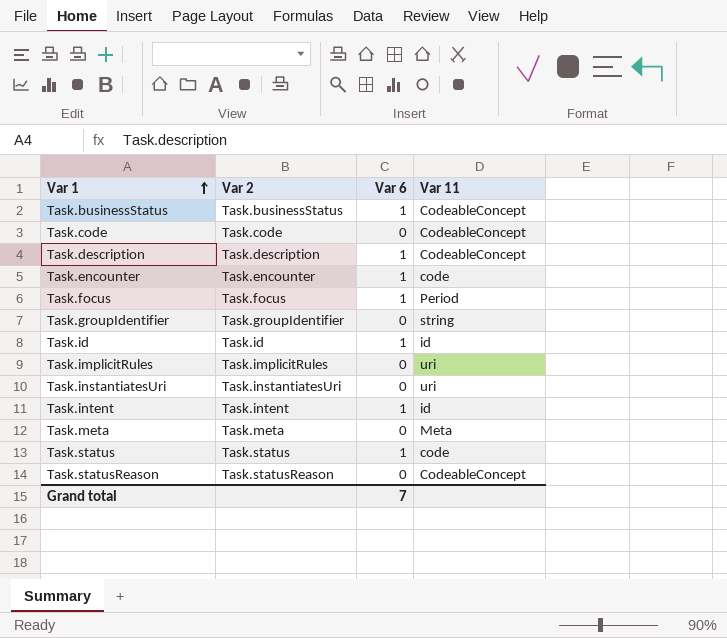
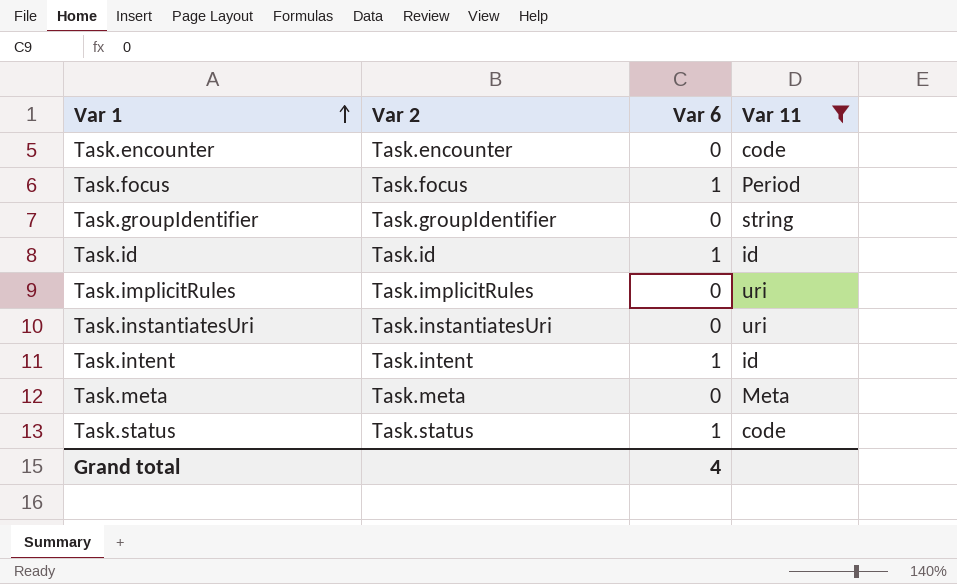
filter: none -> Var 11 != CodeableConcept
Task.encounter | Var 6: 1 -> 0
Grand total | Var 6: 7 -> 4

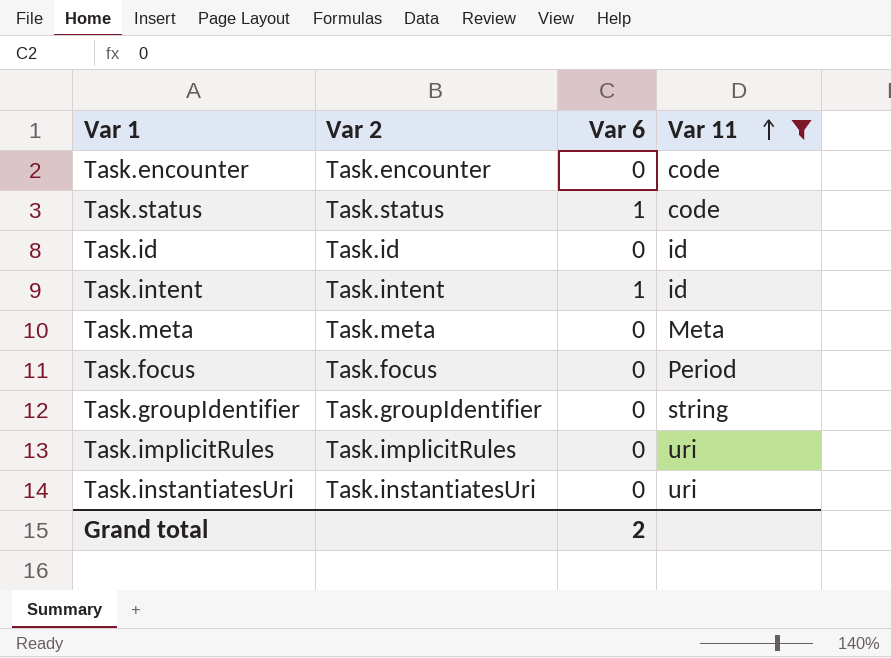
row order: Var 1 ascending -> Var 11 ascending
Task.id | Var 6: 1 -> 0
Task.focus | Var 6: 1 -> 0
Grand total | Var 6: 4 -> 2

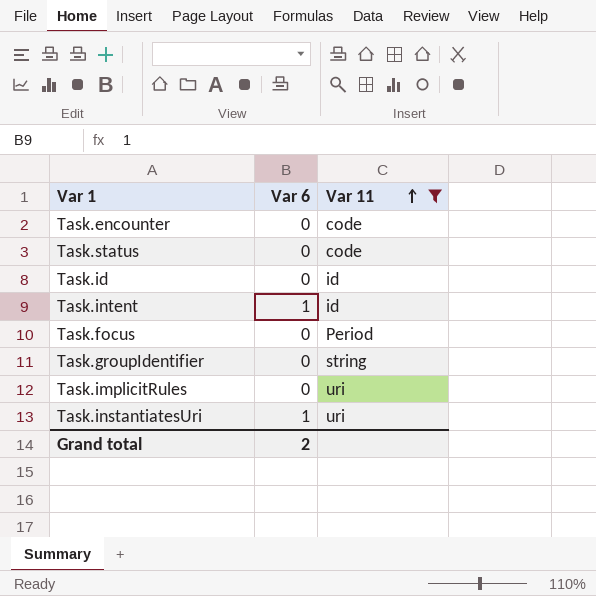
column Var 2 | position: 2 -> none
row Task.meta: Task.meta | 0 | Meta -> none
Task.status | Var 6: 1 -> 0
Task.instantiatesUri | Var 6: 0 -> 1

